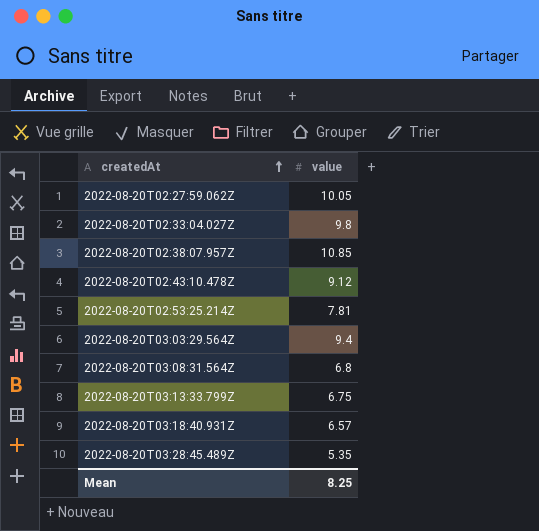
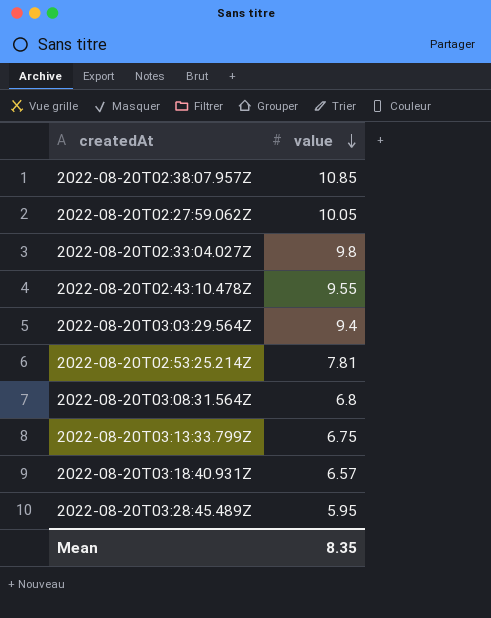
row order: createdAt ascending -> value descending
2022-08-20T02:43:10.478Z | value: 9.12 -> 9.55
2022-08-20T03:28:45.489Z | value: 5.35 -> 5.95
Mean | value: 8.25 -> 8.35

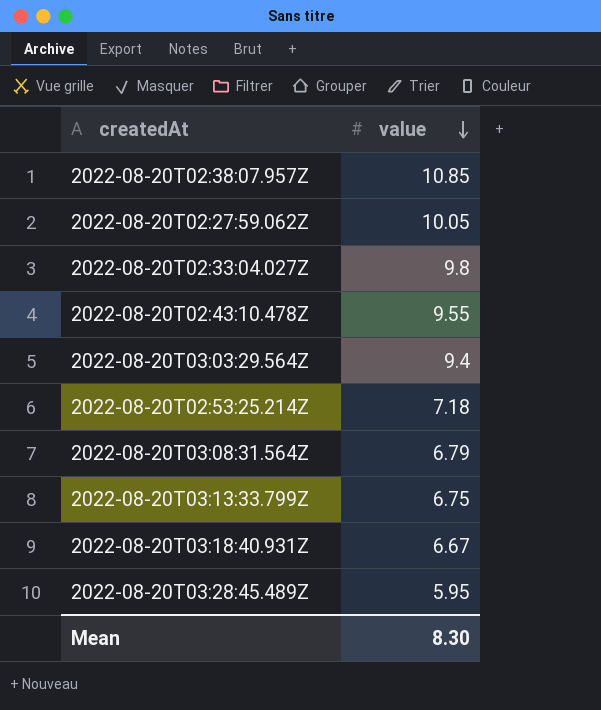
2022-08-20T02:53:25.214Z | value: 7.81 -> 7.18
2022-08-20T03:08:31.564Z | value: 6.8 -> 6.79
2022-08-20T03:18:40.931Z | value: 6.57 -> 6.67
Mean | value: 8.35 -> 8.30

